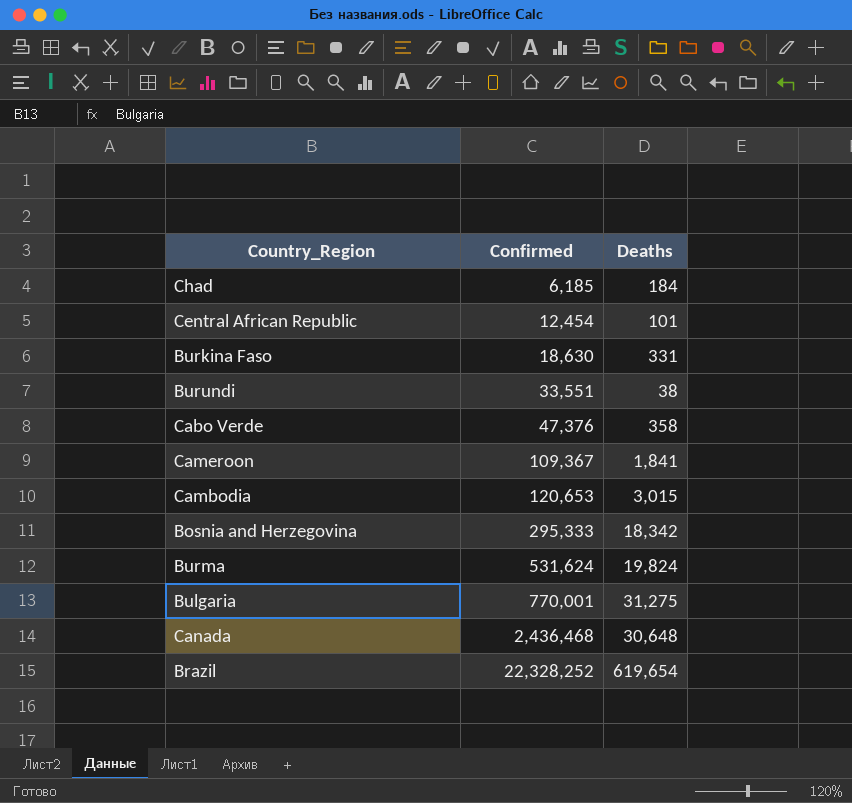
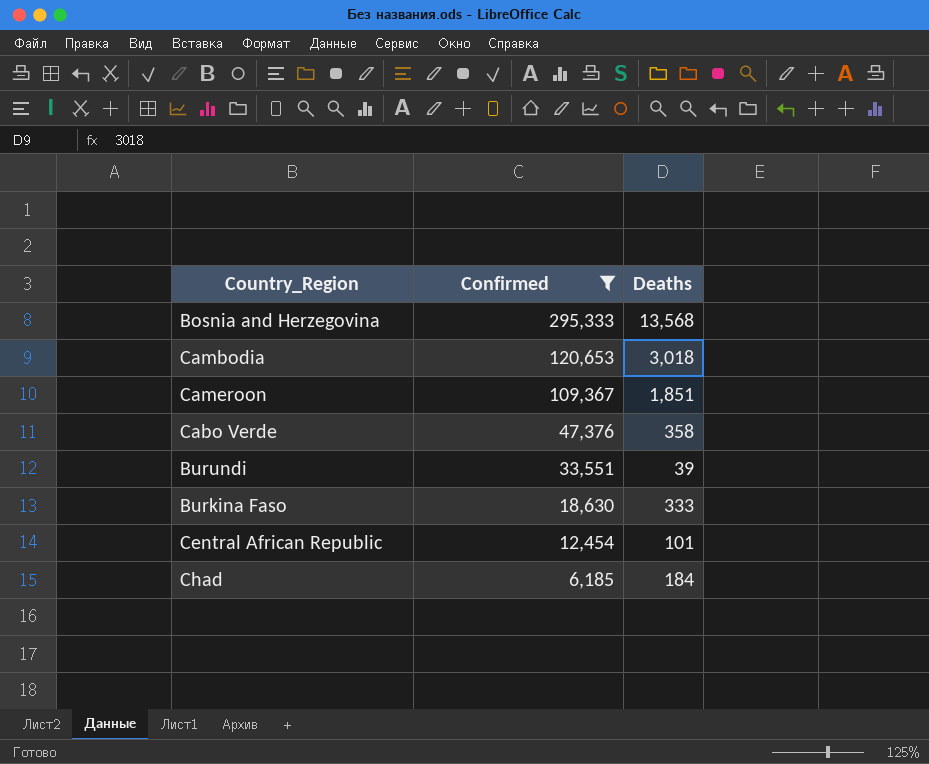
filter: none -> Confirmed <= 295,333
row order: Confirmed ascending -> Confirmed descending
Bosnia and Herzegovina | Deaths: 18,342 -> 13,568
Cambodia | Deaths: 3,015 -> 3,018
Cameroon | Deaths: 1,841 -> 1,851
Burundi | Deaths: 38 -> 39
Burkina Faso | Deaths: 331 -> 333

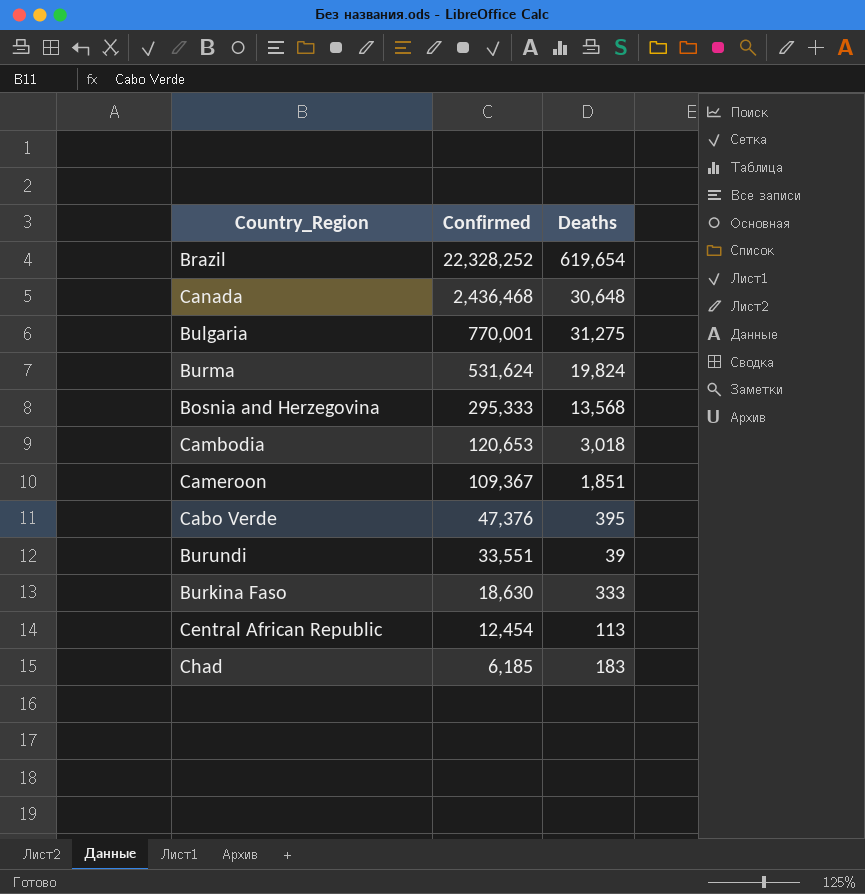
filter: Confirmed <= 295,333 -> none
Cabo Verde | Deaths: 358 -> 395
Central African Republic | Deaths: 101 -> 113
Chad | Deaths: 184 -> 183

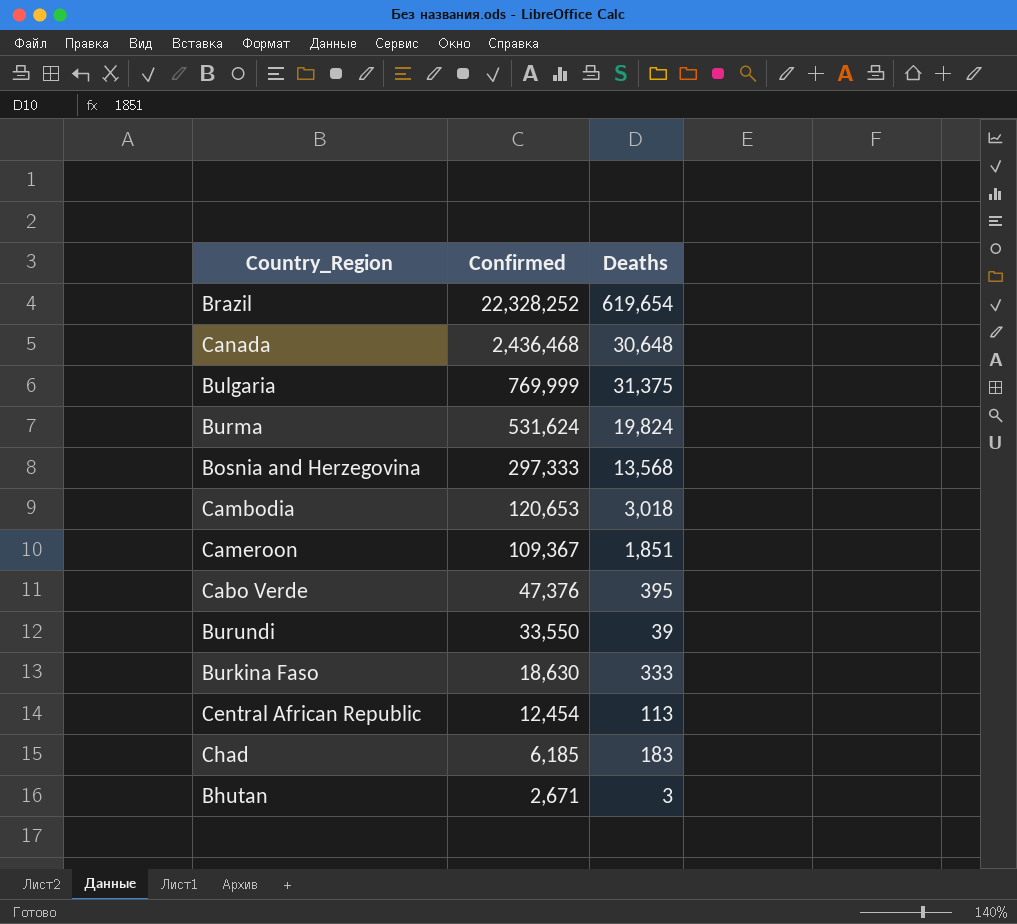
Bulgaria | Confirmed: 770,001 -> 769,999
Bulgaria | Deaths: 31,275 -> 31,375
Bosnia and Herzegovina | Confirmed: 295,333 -> 297,333
Burundi | Confirmed: 33,551 -> 33,550
row Bhutan: none -> 2,671 | 3

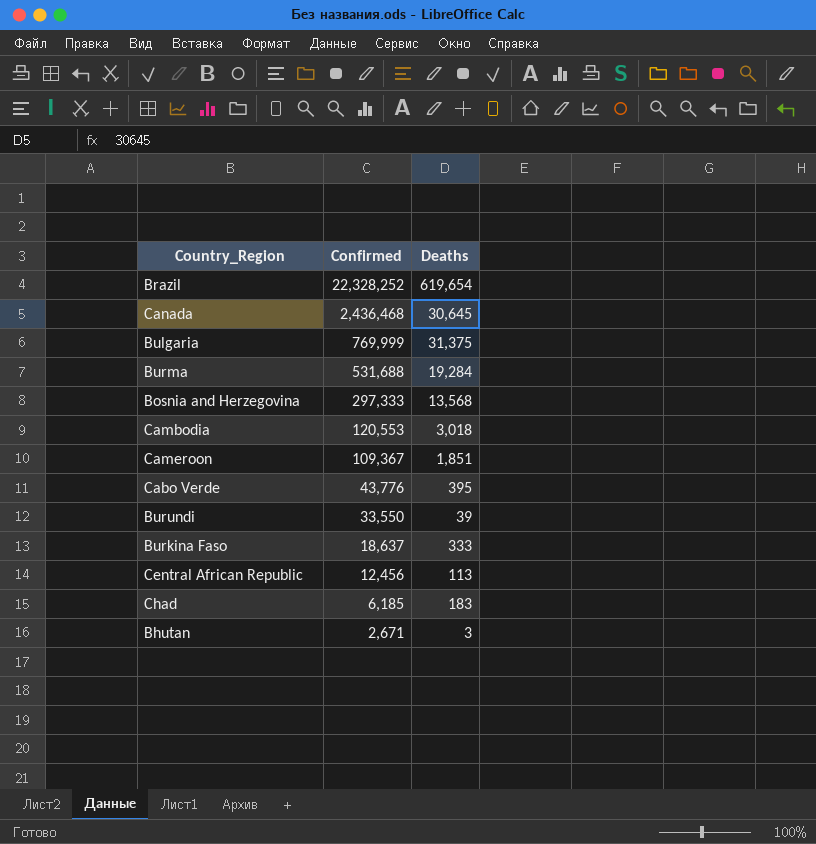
Canada | Deaths: 30,648 -> 30,645
Burma | Confirmed: 531,624 -> 531,688
Burma | Deaths: 19,824 -> 19,284
Cambodia | Confirmed: 120,653 -> 120,553
Cabo Verde | Confirmed: 47,376 -> 43,776
Burkina Faso | Confirmed: 18,630 -> 18,637
Central African Republic | Confirmed: 12,454 -> 12,456

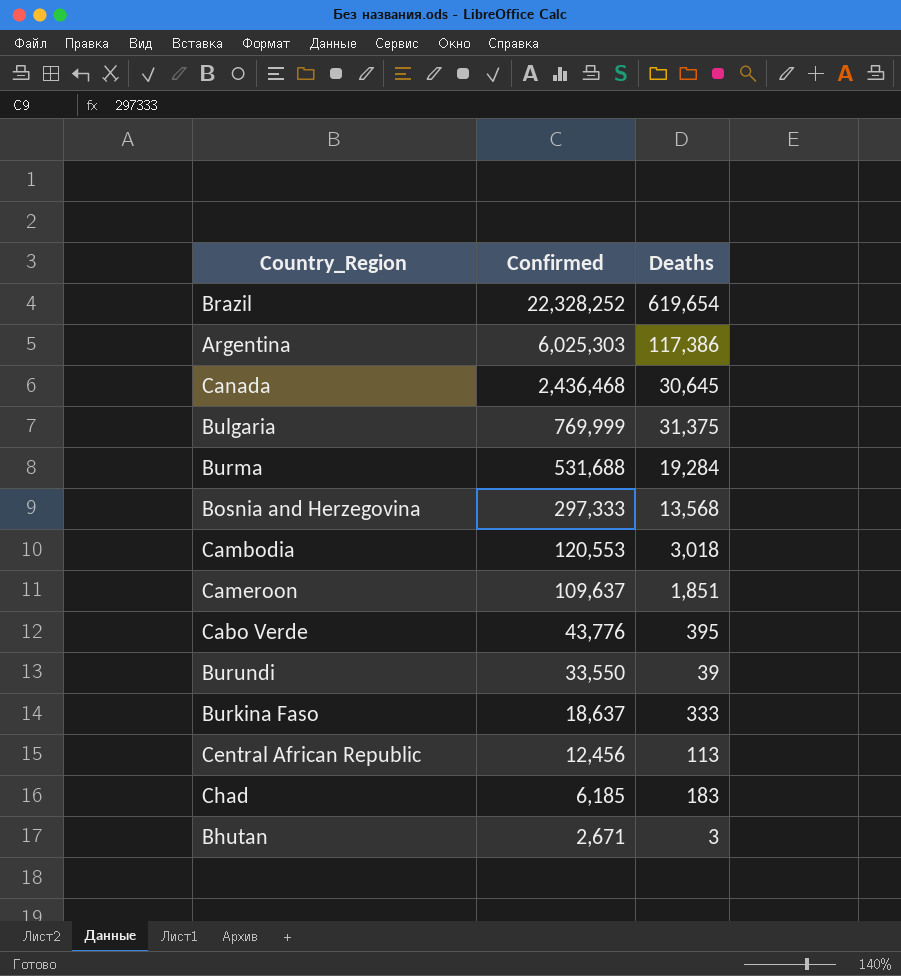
row Argentina: none -> 6,025,303 | 117,386
Cameroon | Confirmed: 109,367 -> 109,637

